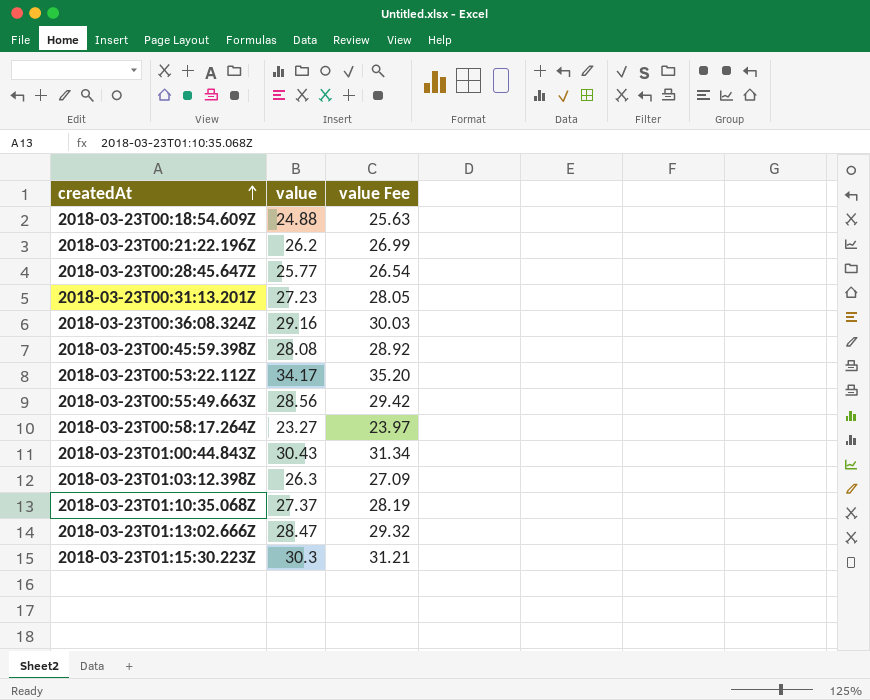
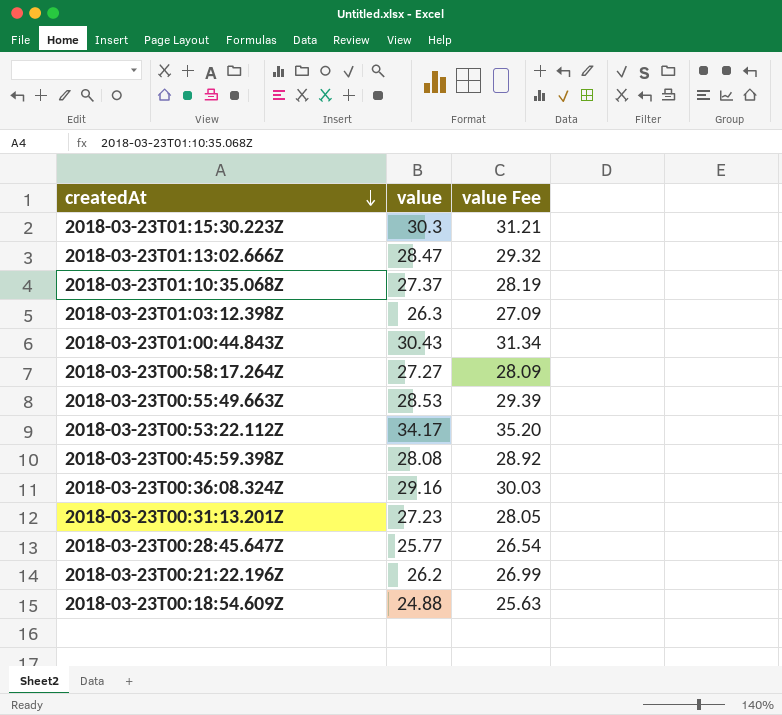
row order: createdAt ascending -> createdAt descending
2018-03-23T00:58:17.264Z | value: 23.27 -> 27.27
2018-03-23T00:58:17.264Z | value Fee: 23.97 -> 28.09
2018-03-23T00:55:49.663Z | value: 28.56 -> 28.53
2018-03-23T00:55:49.663Z | value Fee: 29.42 -> 29.39

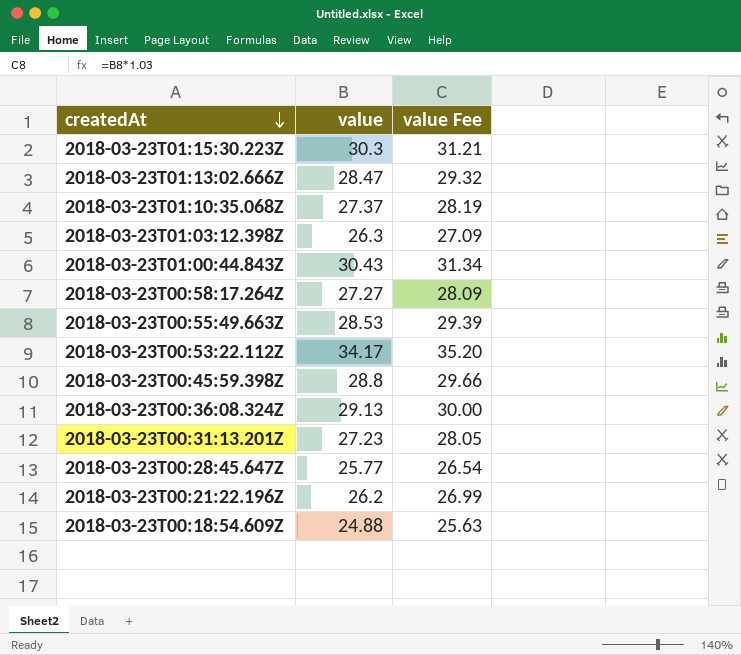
2018-03-23T00:45:59.398Z | value: 28.08 -> 28.8
2018-03-23T00:45:59.398Z | value Fee: 28.92 -> 29.66
2018-03-23T00:36:08.324Z | value: 29.16 -> 29.13
2018-03-23T00:36:08.324Z | value Fee: 30.03 -> 30.00

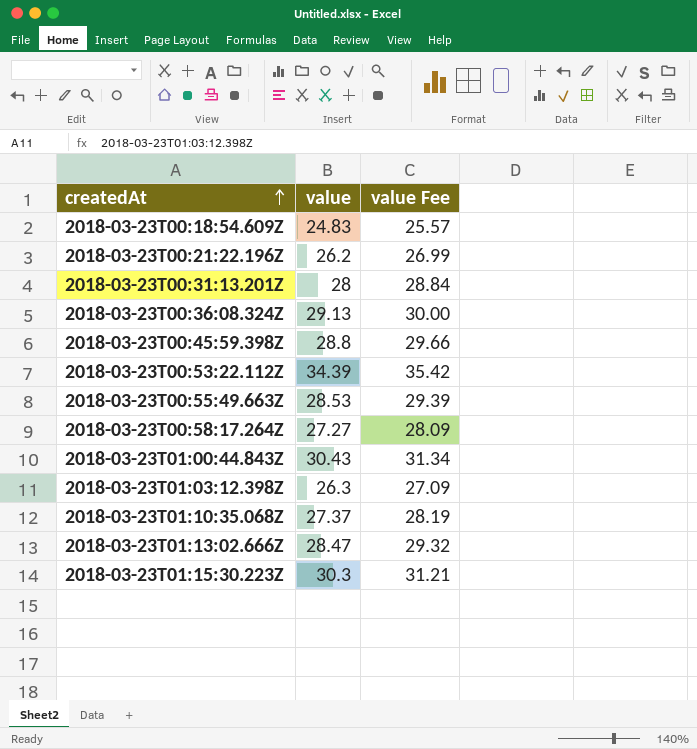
row order: createdAt descending -> createdAt ascending
row 2018-03-23T00:28:45.647Z: 25.77 | 26.54 -> none
2018-03-23T00:18:54.609Z | value: 24.88 -> 24.83
2018-03-23T00:18:54.609Z | value Fee: 25.63 -> 25.57
2018-03-23T00:31:13.201Z | value: 27.23 -> 28
2018-03-23T00:31:13.201Z | value Fee: 28.05 -> 28.84
2018-03-23T00:53:22.112Z | value: 34.17 -> 34.39
2018-03-23T00:53:22.112Z | value Fee: 35.20 -> 35.42

